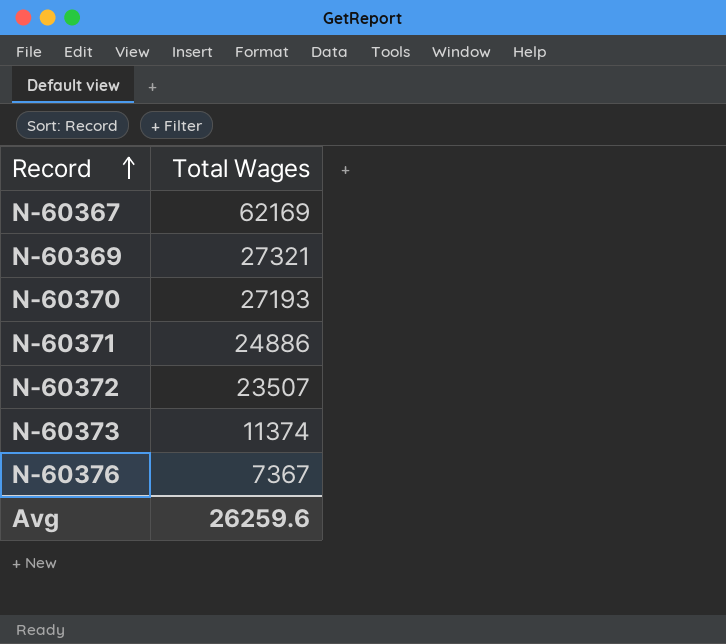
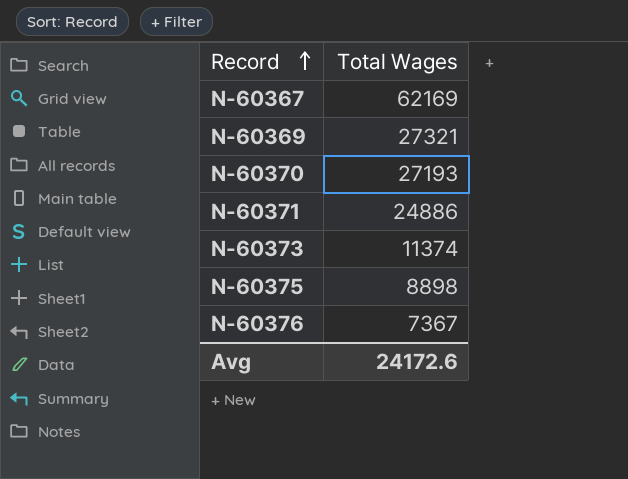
row N-60372: 23507 -> none
row N-60375: none -> 8898
Avg | Total Wages: 26259.6 -> 24172.6

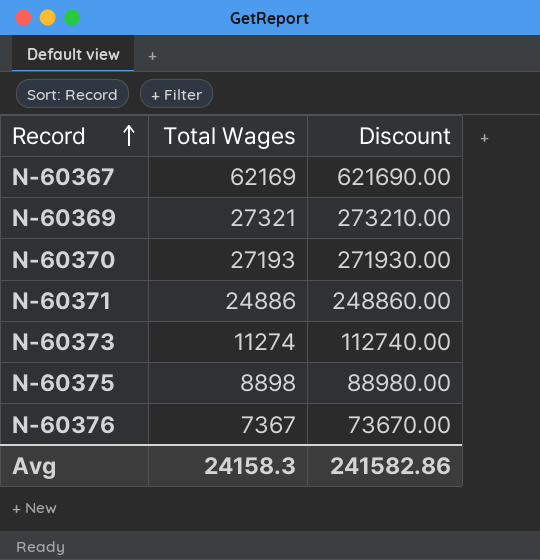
column Discount | formula: none -> [Total Wages] * 10
N-60373 | Total Wages: 11374 -> 11274
Avg | Total Wages: 24172.6 -> 24158.3

